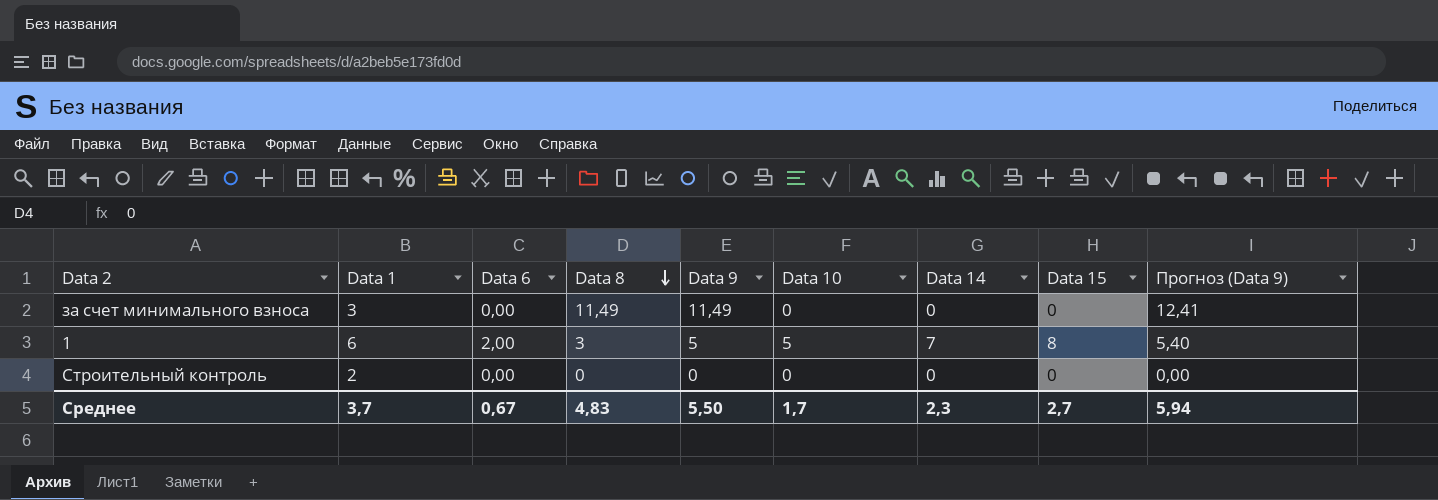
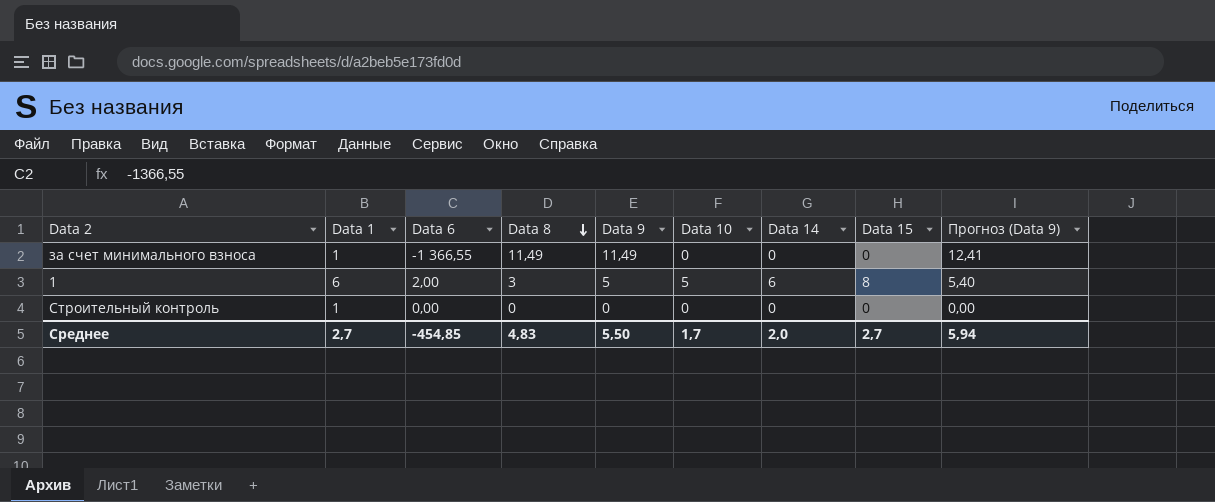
за счет минимального взноса | Data 1: 3 -> 1
за счет минимального взноса | Data 6: 0,00 -> -1 366,55
1 | Data 14: 7 -> 6
Строительный контроль | Data 1: 2 -> 1
Среднее | Data 1: 3,7 -> 2,7
Среднее | Data 6: 0,67 -> -454,85
Среднее | Data 14: 2,3 -> 2,0

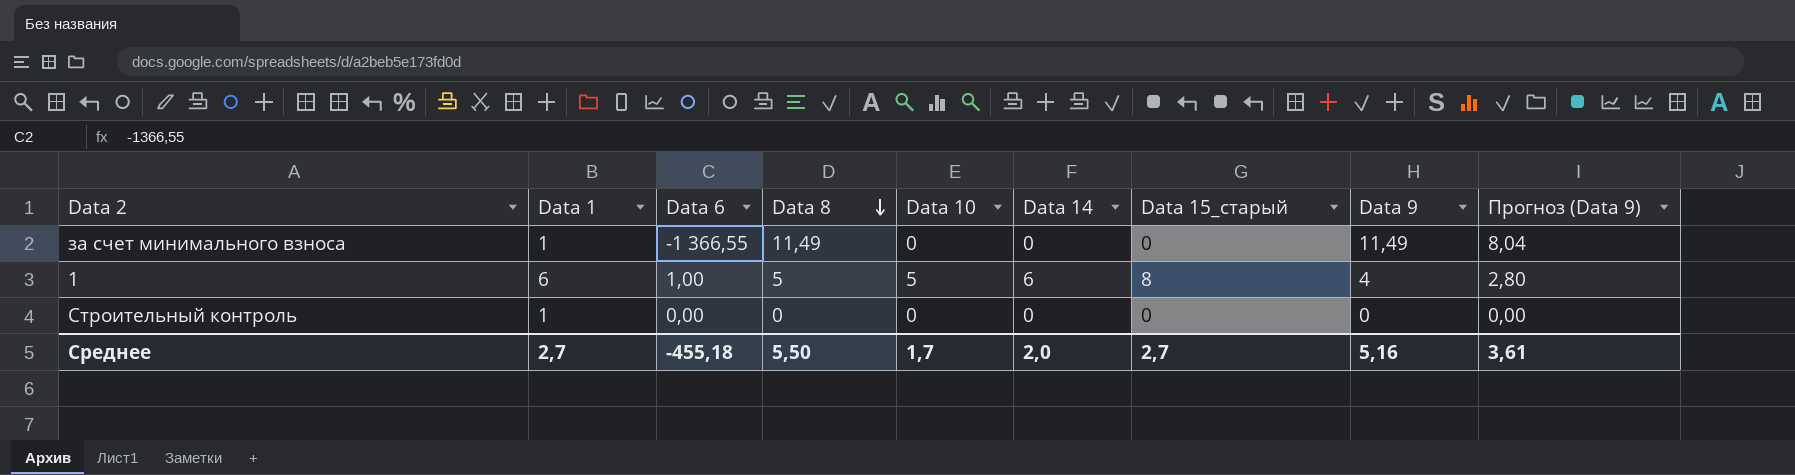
column name: Data 15 -> Data 15_старый
column Data 9 | position: 5 -> 8
column Прогноз (Data 9) | formula: [Data 9] * 1,08 -> [Data 9] * 0,7
1 | Data 6: 2,00 -> 1,00
1 | Data 8: 3 -> 5
1 | Data 9: 5 -> 4
Среднее | Data 6: -454,85 -> -455,18
Среднее | Data 8: 4,83 -> 5,50
Среднее | Data 9: 5,50 -> 5,16
Среднее | Прогноз (Data 9): 5,94 -> 3,61

